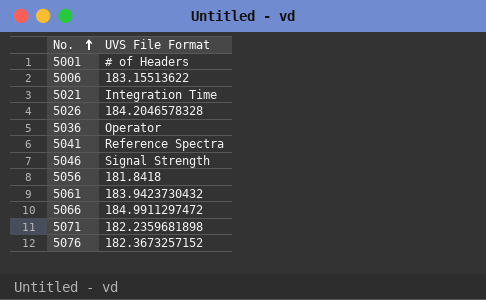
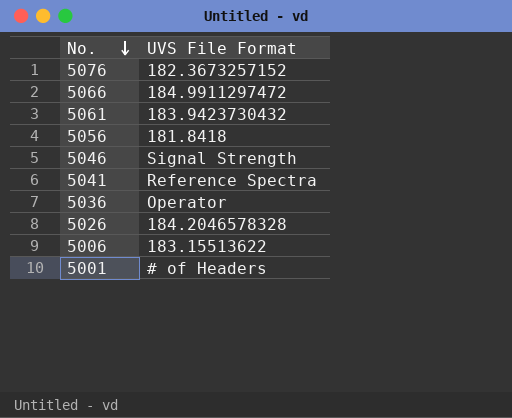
row order: No. ascending -> No. descending
row 5021: Integration Time -> none
row 5071: 182.2359681898 -> none

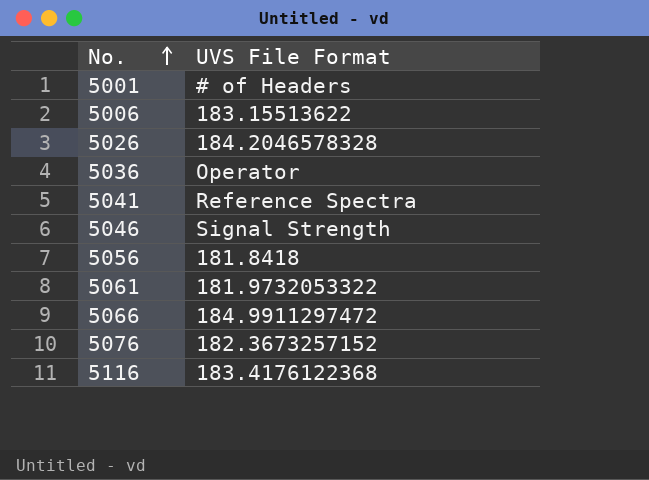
row order: No. descending -> No. ascending
5061 | UVS File Format: 183.9423730432 -> 181.9732053322
row 5116: none -> 183.4176122368

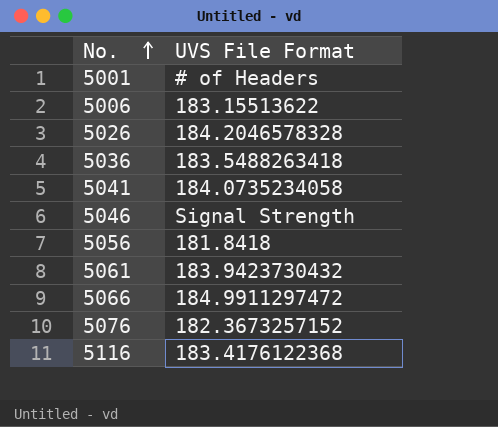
5036 | UVS File Format: Operator -> 183.5488263418
5041 | UVS File Format: Reference Spectra -> 184.0735234058
5061 | UVS File Format: 181.9732053322 -> 183.9423730432

